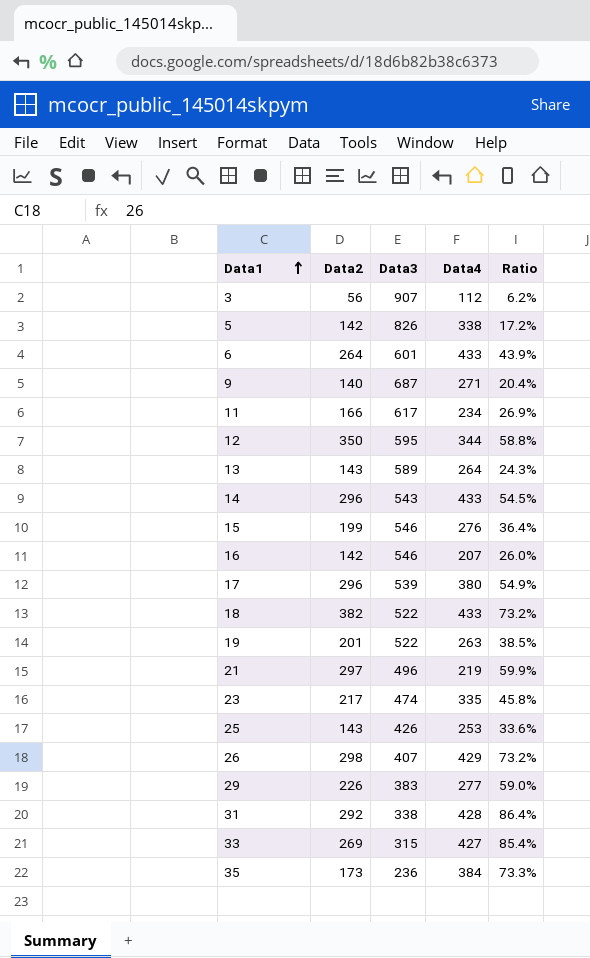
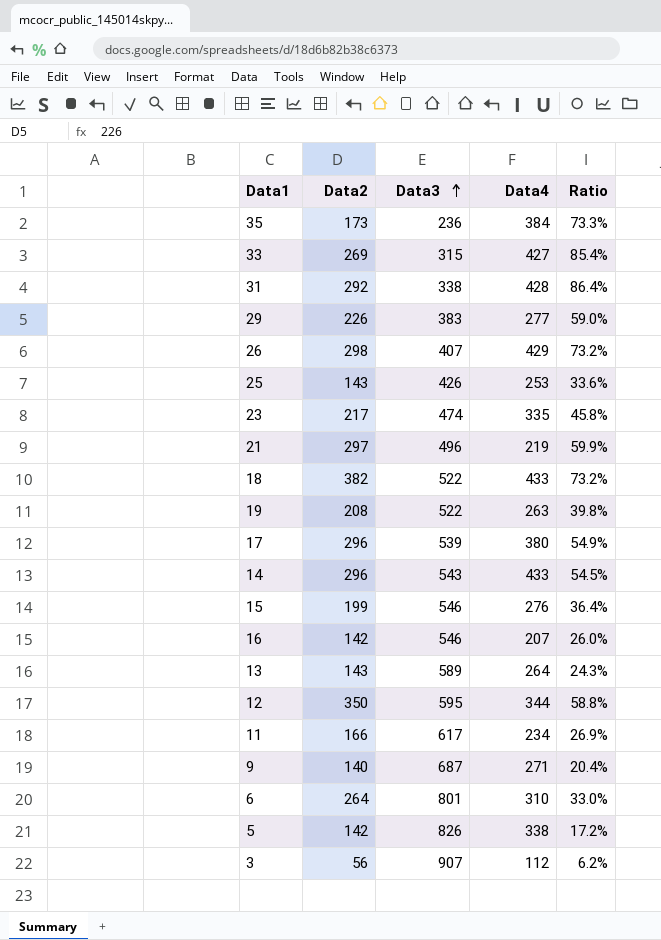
row order: Data1 ascending -> Data3 ascending
19 | Data2: 201 -> 208
19 | Ratio: 38.5% -> 39.8%
6 | Data3: 601 -> 801
6 | Data4: 433 -> 310
6 | Ratio: 43.9% -> 33.0%

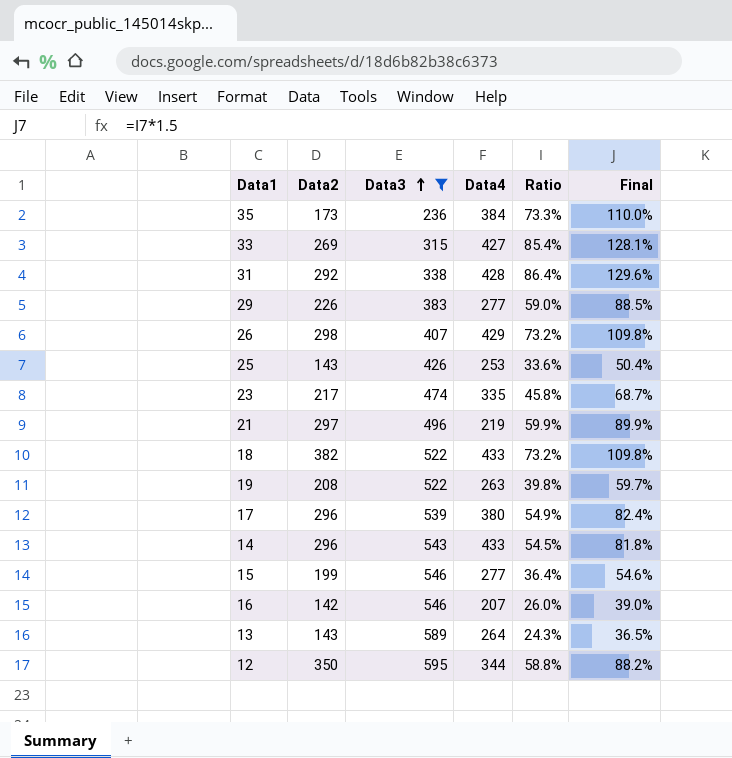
filter: none -> Data3 <= 595
column Final | formula: none -> [Ratio] * 1.5
15 | Data4: 276 -> 277

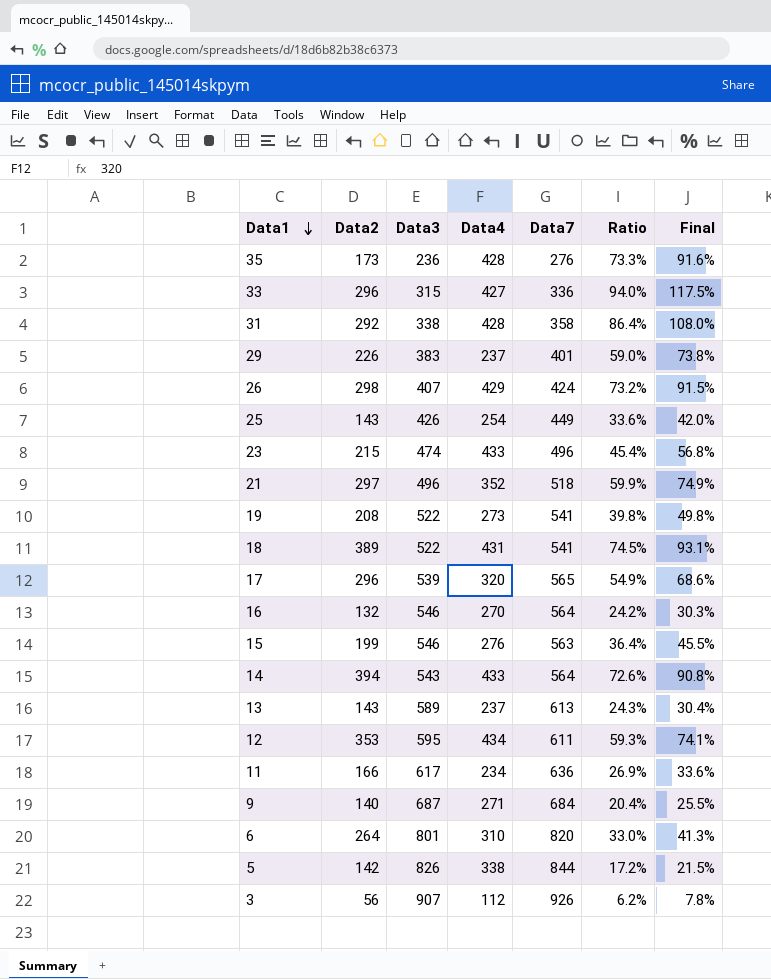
filter: Data3 <= 595 -> none
row order: Data3 ascending -> Data1 descending
column Data7 | position: none -> 5
column Final | formula: [Ratio] * 1.5 -> [Ratio] * 1.25
35 | Data4: 384 -> 428
33 | Data2: 269 -> 296
33 | Ratio: 85.4% -> 94.0%
29 | Data4: 277 -> 237
25 | Data4: 253 -> 254
23 | Data2: 217 -> 215
23 | Data4: 335 -> 433
23 | Ratio: 45.8% -> 45.4%
21 | Data4: 219 -> 352
19 | Data4: 263 -> 273
18 | Data2: 382 -> 389
18 | Data4: 433 -> 431
18 | Ratio: 73.2% -> 74.5%
17 | Data4: 380 -> 320
16 | Data2: 142 -> 132
16 | Data4: 207 -> 270
16 | Ratio: 26.0% -> 24.2%
15 | Data4: 277 -> 276
14 | Data2: 296 -> 394
14 | Ratio: 54.5% -> 72.6%
13 | Data4: 264 -> 237
12 | Data2: 350 -> 353
12 | Data4: 344 -> 434
12 | Ratio: 58.8% -> 59.3%

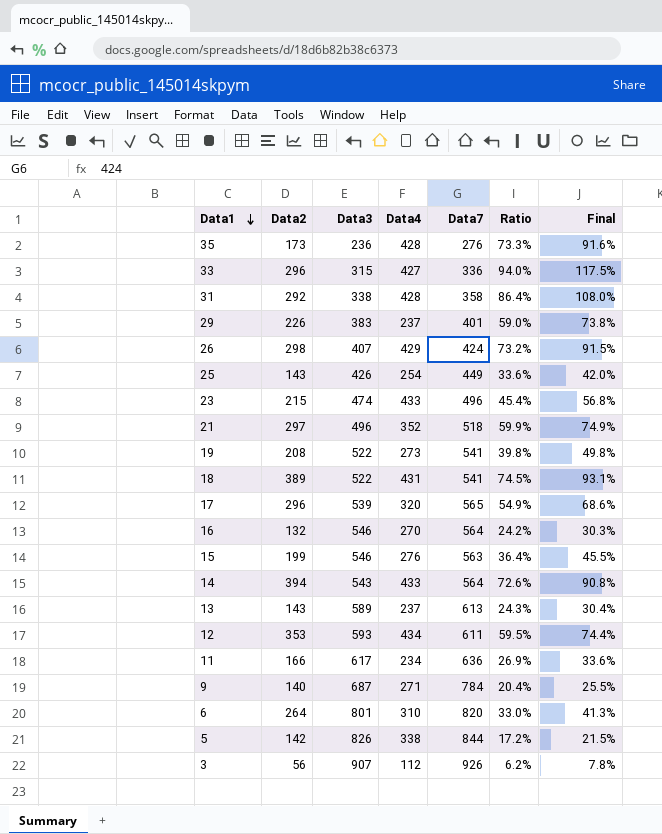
12 | Data3: 595 -> 593
12 | Ratio: 59.3% -> 59.5%
12 | Final: 74.1% -> 74.4%
9 | Data7: 684 -> 784

